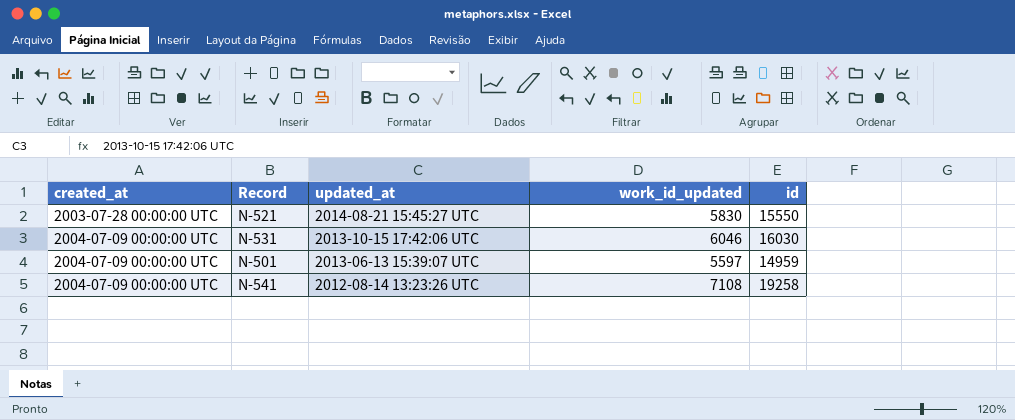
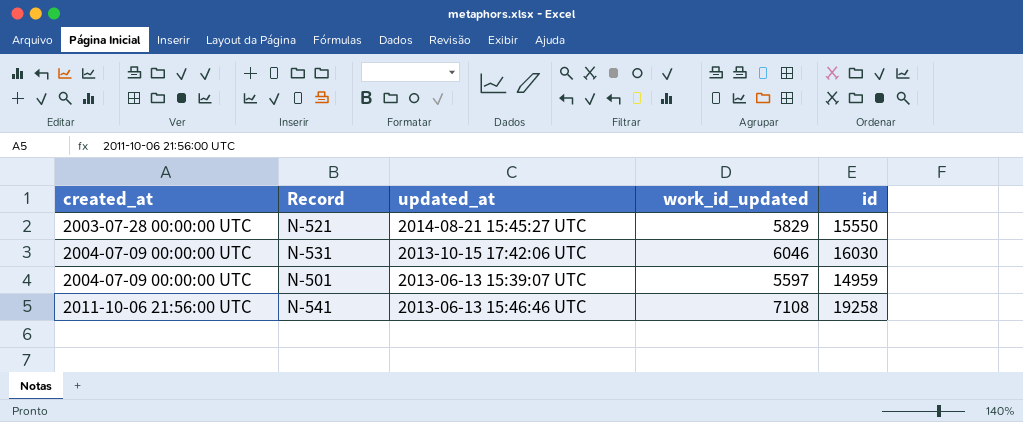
N-521 | work_id_updated: 5830 -> 5829
N-541 | created_at: 2004-07-09 00:00:00 UTC -> 2011-10-06 21:56:00 UTC
N-541 | updated_at: 2012-08-14 13:23:26 UTC -> 2013-06-13 15:46:46 UTC

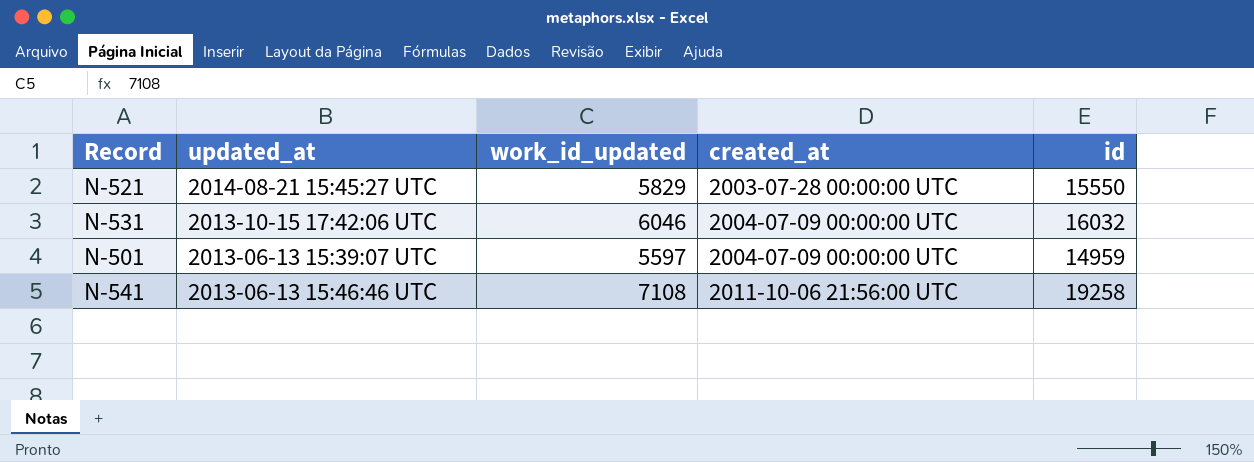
column created_at | position: 1 -> 4
N-531 | id: 16030 -> 16032

